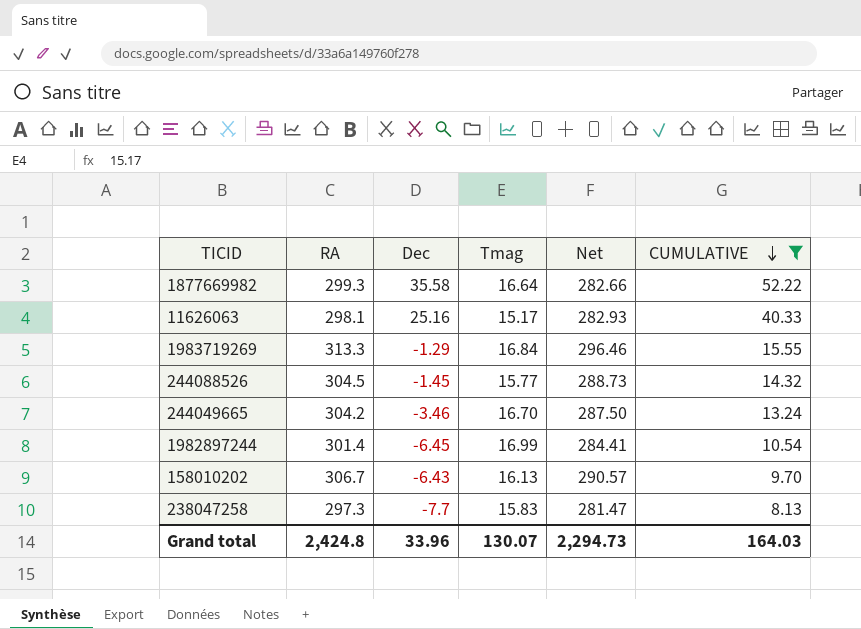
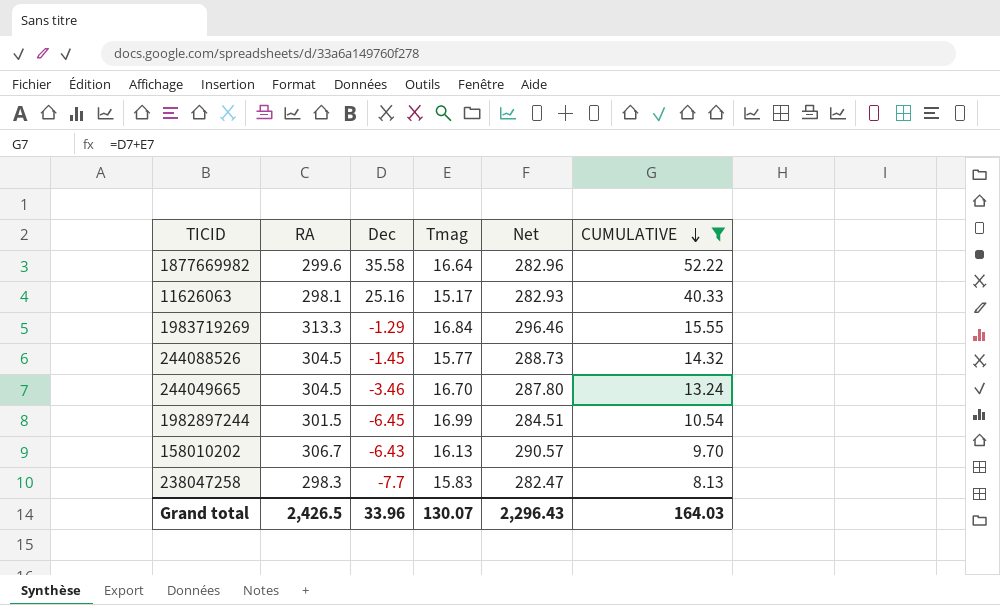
1877669982 | RA: 299.3 -> 299.6
1877669982 | Net: 282.66 -> 282.96
244049665 | RA: 304.2 -> 304.5
244049665 | Net: 287.50 -> 287.80
1982897244 | RA: 301.4 -> 301.5
1982897244 | Net: 284.41 -> 284.51
238047258 | RA: 297.3 -> 298.3
238047258 | Net: 281.47 -> 282.47
Grand total | RA: 2,424.8 -> 2,426.5
Grand total | Net: 2,294.73 -> 2,296.43

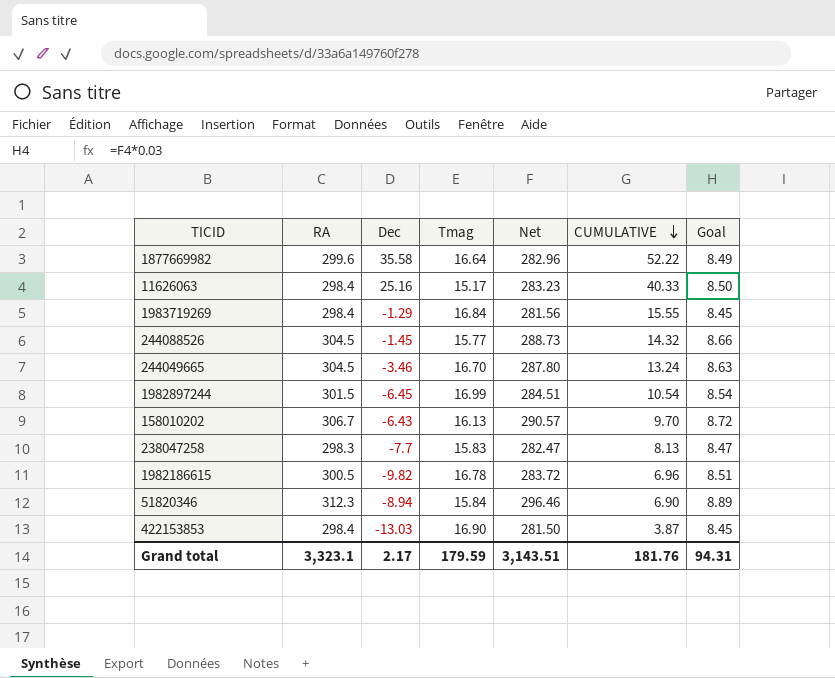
filter: CUMULATIVE >= 8.13 -> none
column Goal | formula: none -> [Net] * 0.03
11626063 | RA: 298.1 -> 298.4
11626063 | Net: 282.93 -> 283.23
1983719269 | RA: 313.3 -> 298.4
1983719269 | Net: 296.46 -> 281.56
Grand total | RA: 2,426.5 -> 3,323.1
Grand total | Dec: 33.96 -> 2.17
Grand total | Tmag: 130.07 -> 179.59
Grand total | Net: 2,296.43 -> 3,143.51
Grand total | CUMULATIVE: 164.03 -> 181.76

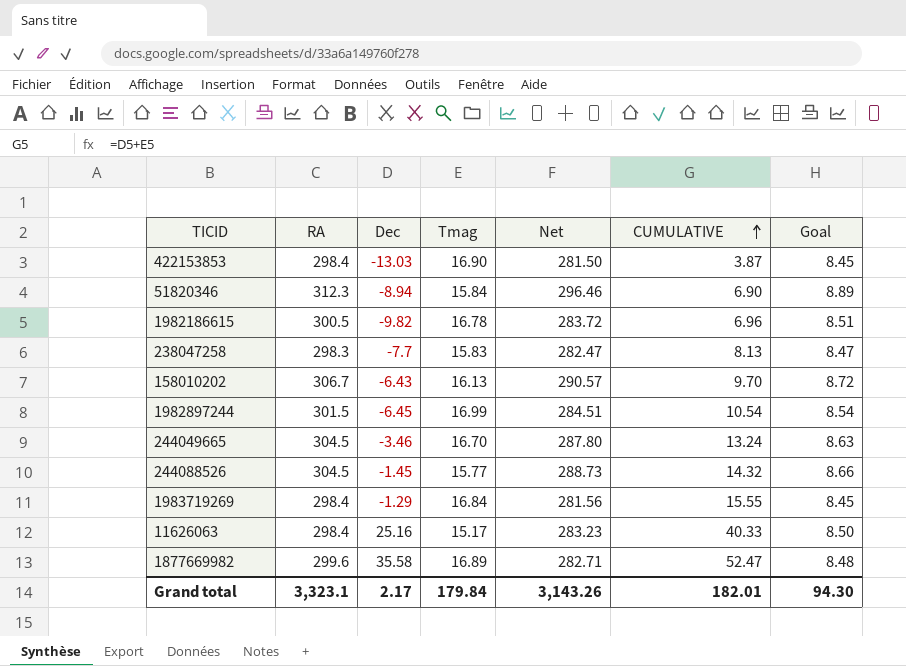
row order: CUMULATIVE descending -> CUMULATIVE ascending
1877669982 | Tmag: 16.64 -> 16.89
1877669982 | Net: 282.96 -> 282.71
1877669982 | CUMULATIVE: 52.22 -> 52.47
1877669982 | Goal: 8.49 -> 8.48
Grand total | Tmag: 179.59 -> 179.84
Grand total | Net: 3,143.51 -> 3,143.26
Grand total | CUMULATIVE: 181.76 -> 182.01
Grand total | Goal: 94.31 -> 94.30

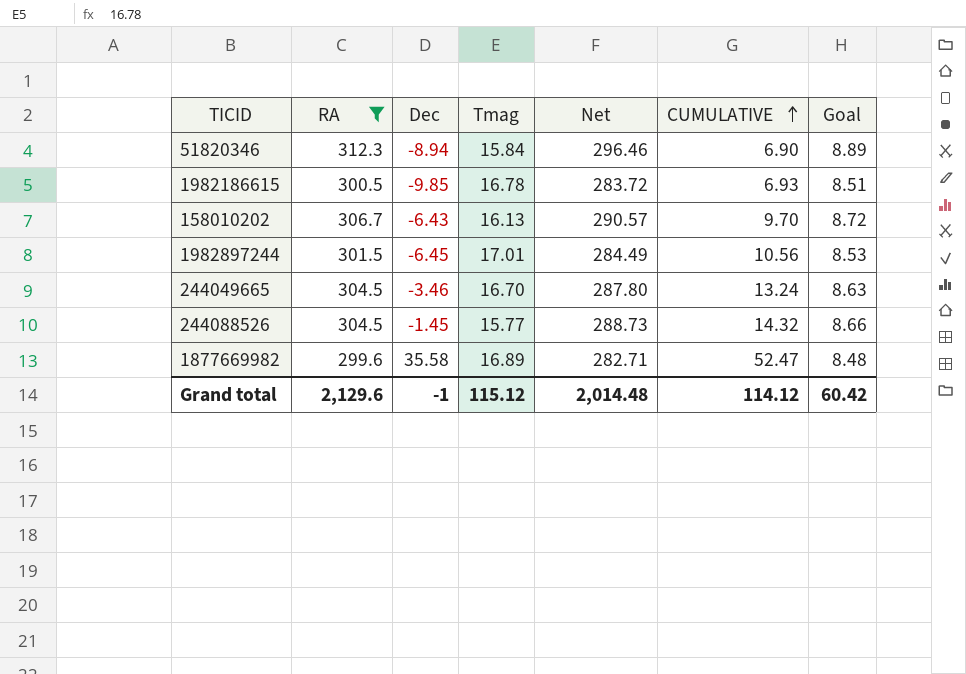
filter: none -> RA >= 299.6
1982186615 | Dec: -9.82 -> -9.85
1982186615 | CUMULATIVE: 6.96 -> 6.93
1982897244 | Tmag: 16.99 -> 17.01
1982897244 | Net: 284.51 -> 284.49
1982897244 | CUMULATIVE: 10.54 -> 10.56
1982897244 | Goal: 8.54 -> 8.53
Grand total | RA: 3,323.1 -> 2,129.6
Grand total | Dec: 2.17 -> -1
Grand total | Tmag: 179.84 -> 115.12
Grand total | Net: 3,143.26 -> 2,014.48
Grand total | CUMULATIVE: 182.01 -> 114.12
Grand total | Goal: 94.30 -> 60.42

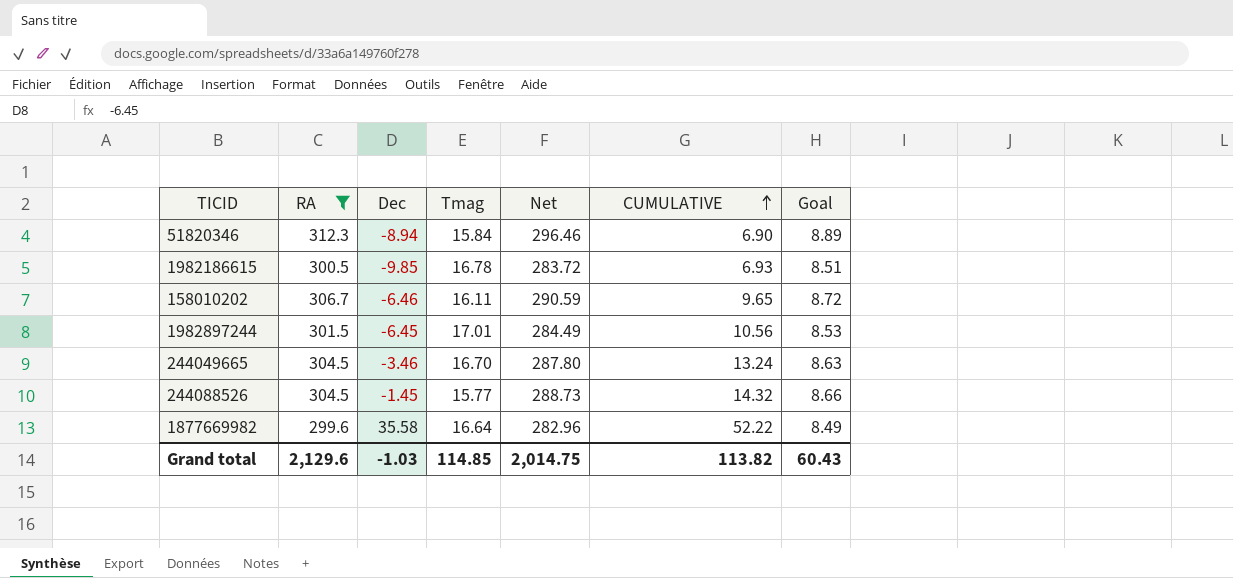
158010202 | Dec: -6.43 -> -6.46
158010202 | Tmag: 16.13 -> 16.11
158010202 | Net: 290.57 -> 290.59
158010202 | CUMULATIVE: 9.70 -> 9.65
1877669982 | Tmag: 16.89 -> 16.64
1877669982 | Net: 282.71 -> 282.96
1877669982 | CUMULATIVE: 52.47 -> 52.22
1877669982 | Goal: 8.48 -> 8.49
Grand total | Dec: -1 -> -1.03
Grand total | Tmag: 115.12 -> 114.85
Grand total | Net: 2,014.48 -> 2,014.75
Grand total | CUMULATIVE: 114.12 -> 113.82
Grand total | Goal: 60.42 -> 60.43

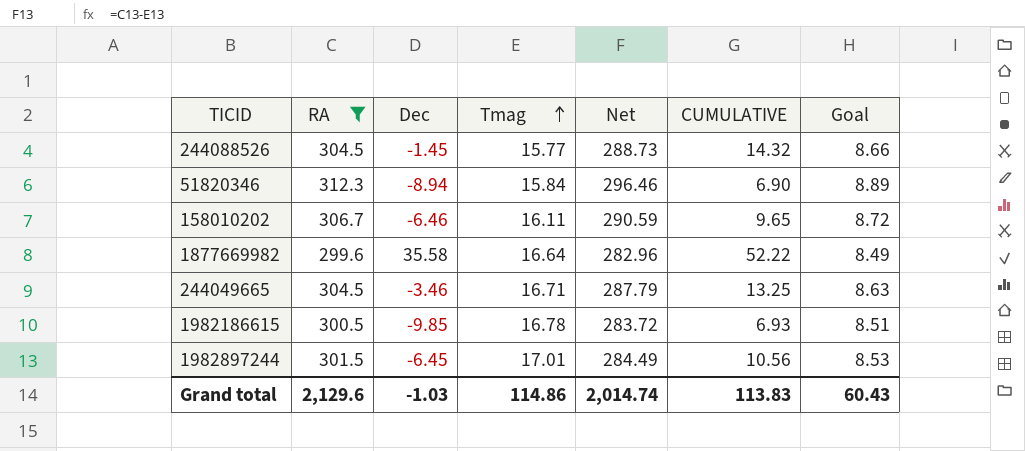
row order: CUMULATIVE ascending -> Tmag ascending
244049665 | Tmag: 16.70 -> 16.71
244049665 | Net: 287.80 -> 287.79
244049665 | CUMULATIVE: 13.24 -> 13.25
Grand total | Tmag: 114.85 -> 114.86
Grand total | Net: 2,014.75 -> 2,014.74
Grand total | CUMULATIVE: 113.82 -> 113.83

